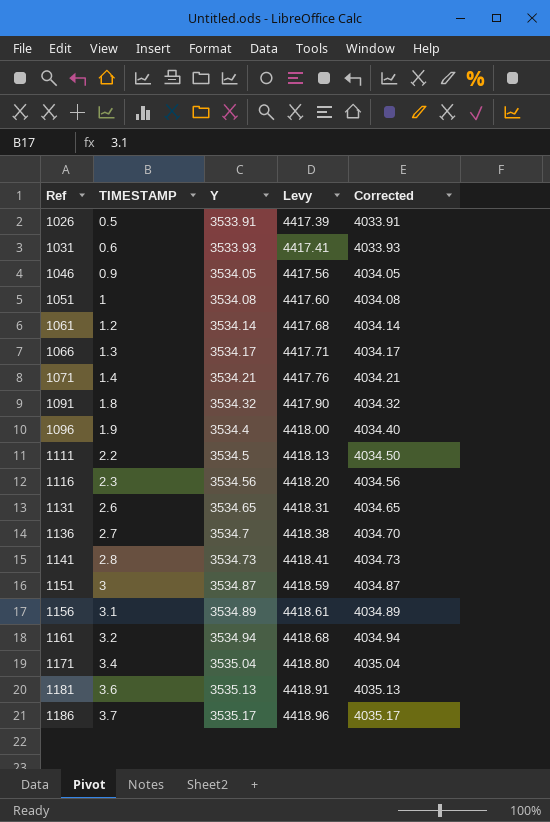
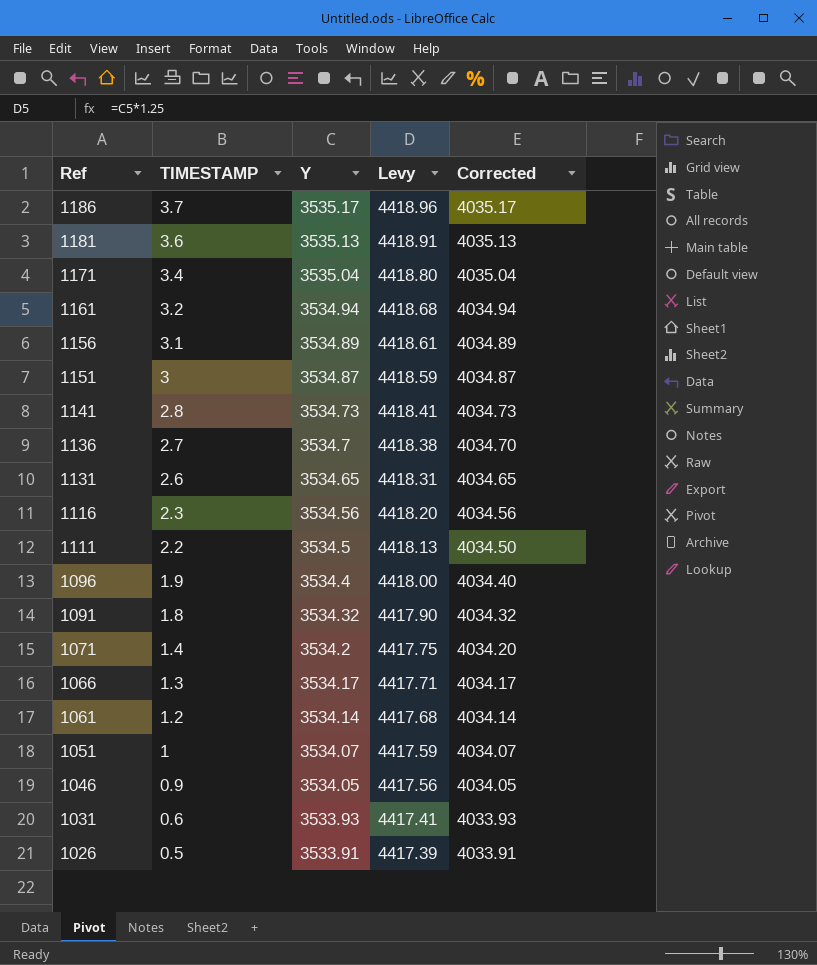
row order: Ref ascending -> Ref descending
1071 | Y: 3534.21 -> 3534.2
1071 | Levy: 4417.76 -> 4417.75
1071 | Corrected: 4034.21 -> 4034.20
1051 | Y: 3534.08 -> 3534.07
1051 | Levy: 4417.60 -> 4417.59
1051 | Corrected: 4034.08 -> 4034.07

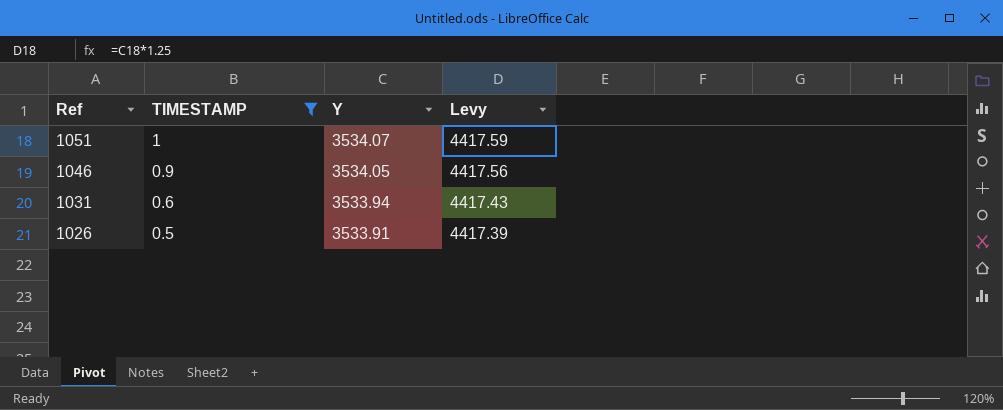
filter: none -> TIMESTAMP <= 1
column Corrected | formula: [Y] + 500 -> none
1031 | Y: 3533.93 -> 3533.94
1031 | Levy: 4417.41 -> 4417.43

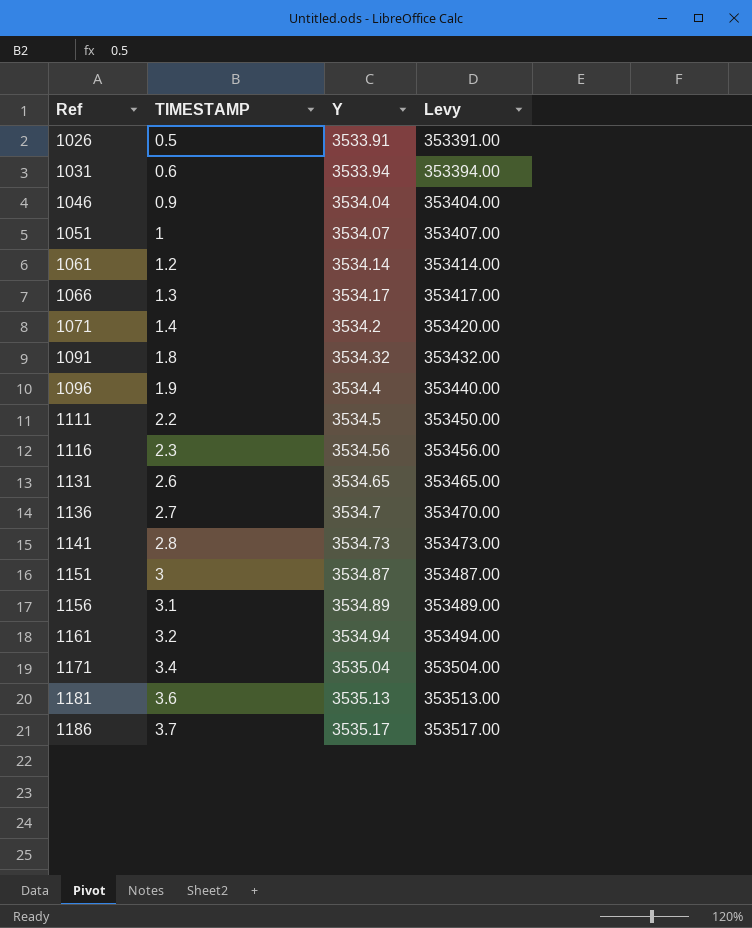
filter: TIMESTAMP <= 1 -> none
row order: Ref descending -> Ref ascending
column Levy | formula: [Y] * 1.25 -> [Y] * 100
1046 | Y: 3534.05 -> 3534.04

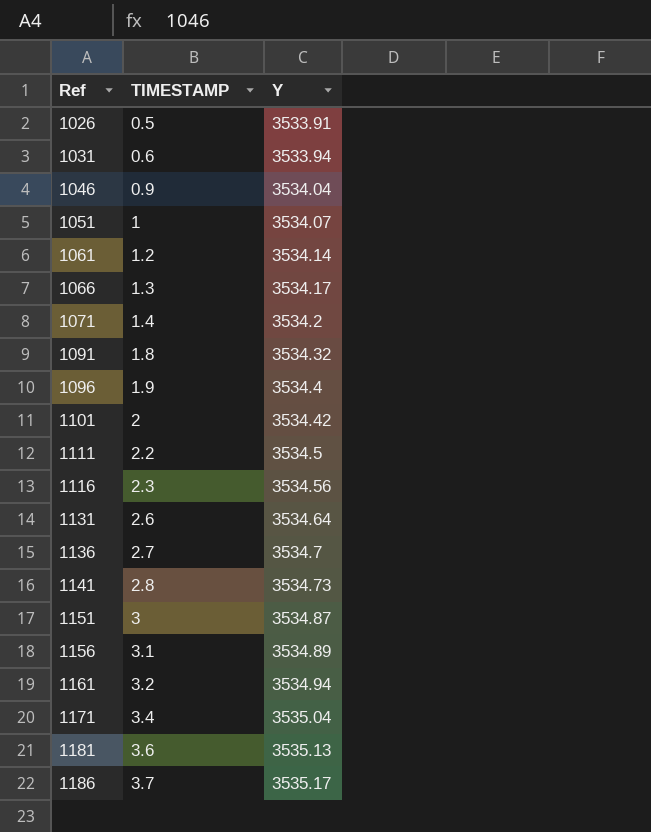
column Levy | formula: [Y] * 100 -> none
row 1101: none -> 2 | 3534.42
1131 | Y: 3534.65 -> 3534.64

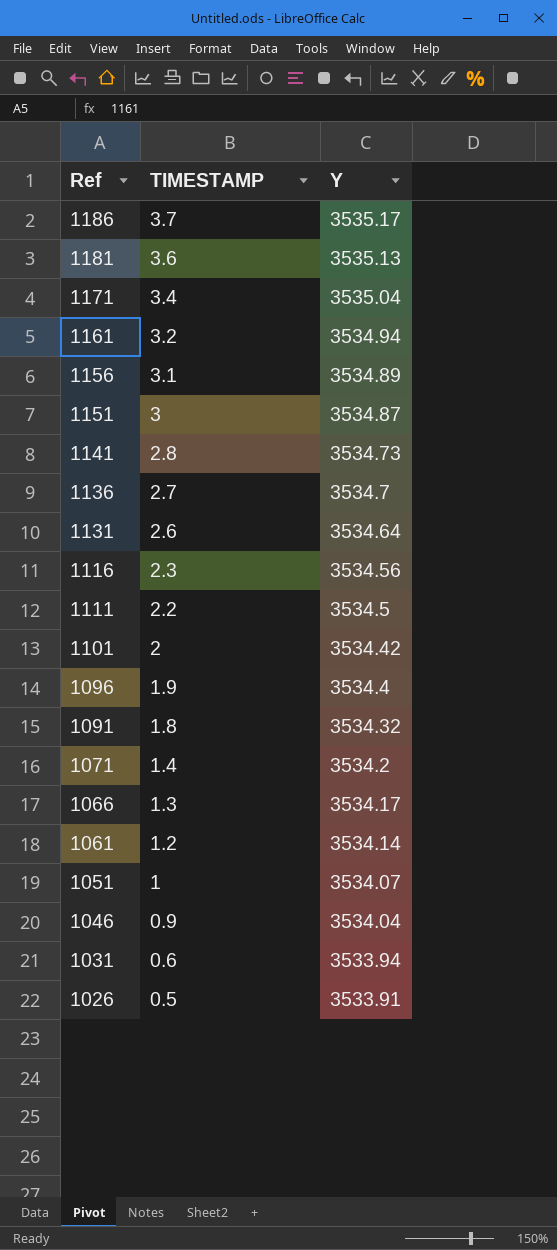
row order: Ref ascending -> Ref descending

